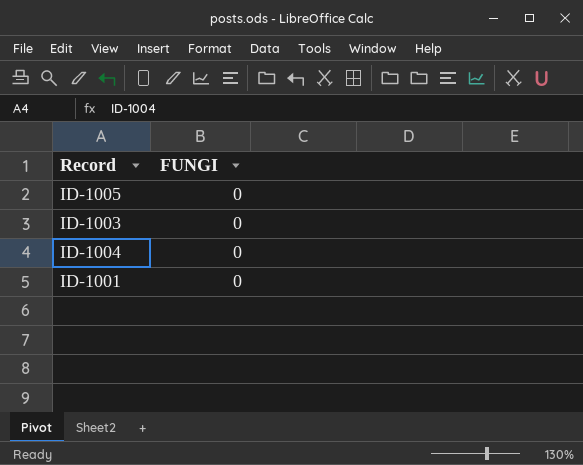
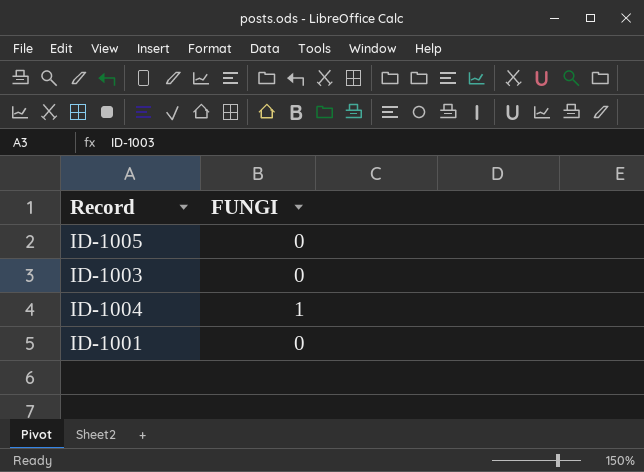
ID-1004 | FUNGI: 0 -> 1

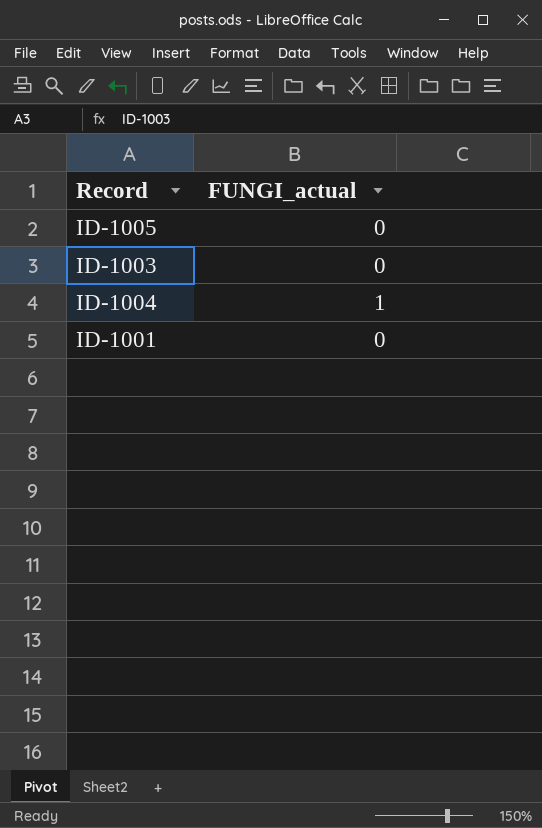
column name: FUNGI -> FUNGI_actual

